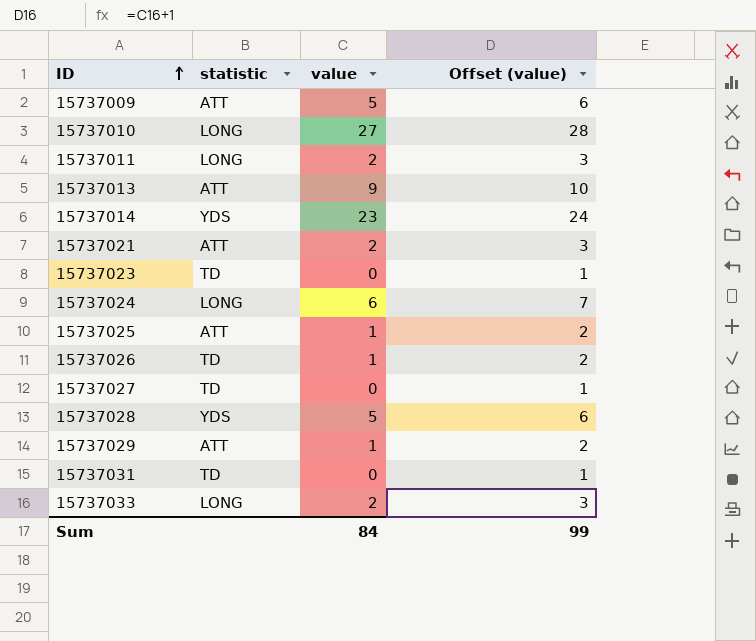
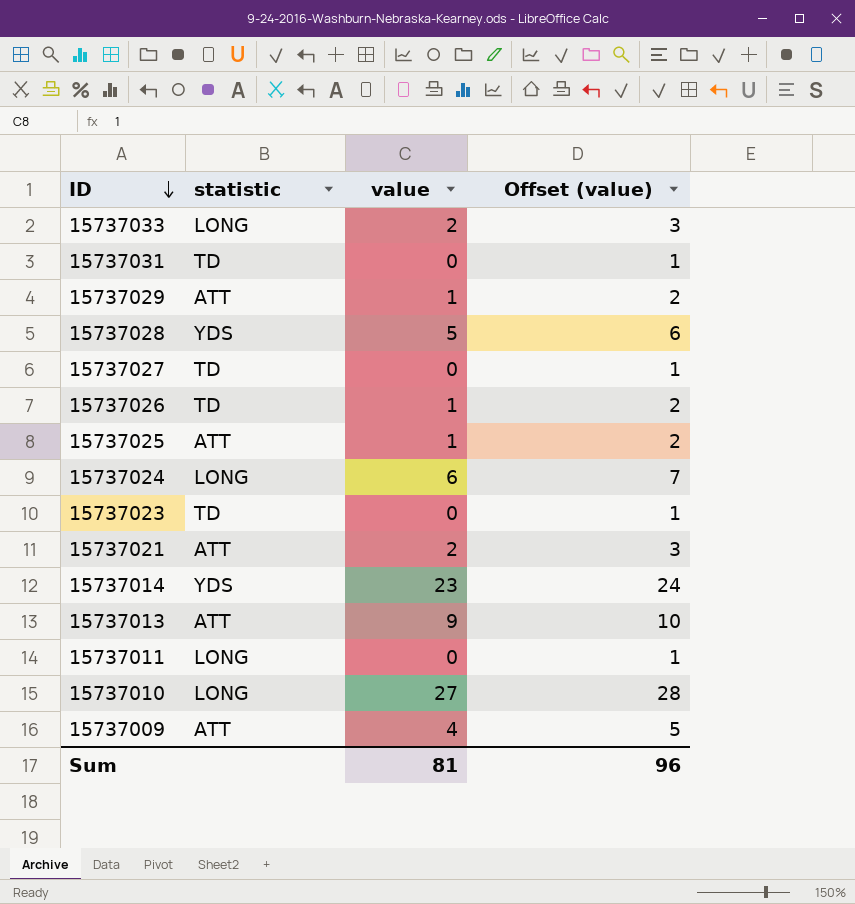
row order: ID ascending -> ID descending
15737011 | value: 2 -> 0
15737011 | Offset (value): 3 -> 1
15737009 | value: 5 -> 4
15737009 | Offset (value): 6 -> 5
Sum | value: 84 -> 81
Sum | Offset (value): 99 -> 96

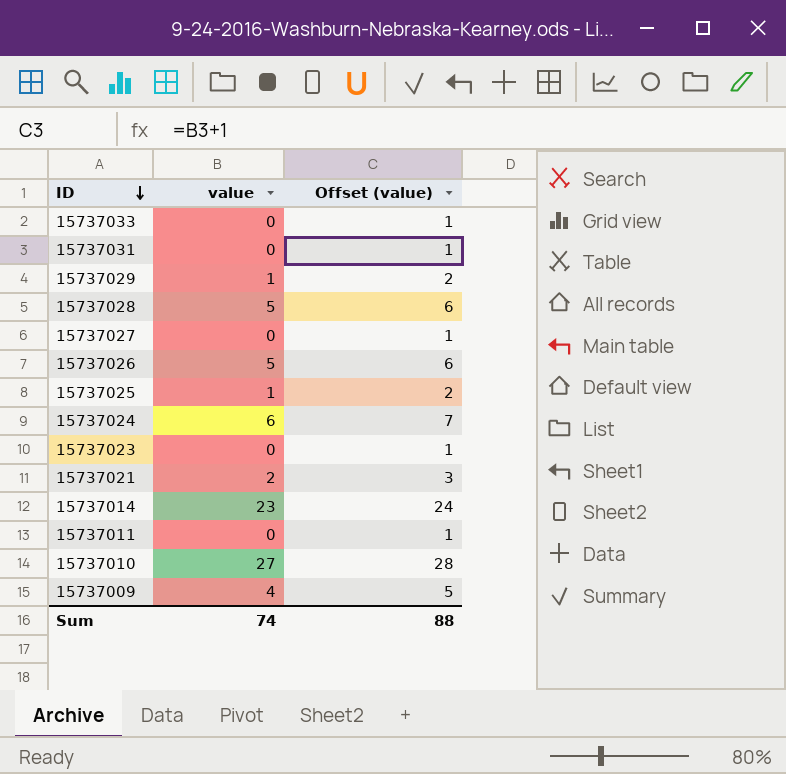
column statistic | position: 2 -> none
row 15737013: ATT | 9 | 10 -> none
15737033 | value: 2 -> 0
15737033 | Offset (value): 3 -> 1
15737026 | value: 1 -> 5
15737026 | Offset (value): 2 -> 6
Sum | value: 81 -> 74
Sum | Offset (value): 96 -> 88

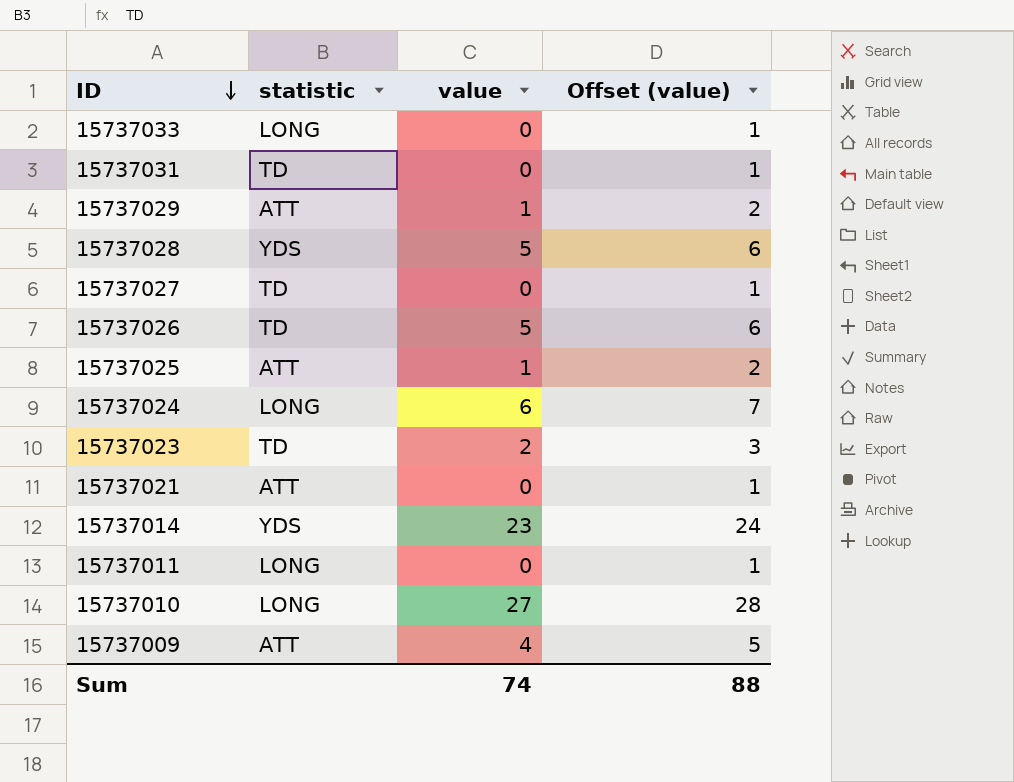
column statistic | position: none -> 2
15737023 | value: 0 -> 2
15737023 | Offset (value): 1 -> 3
15737021 | value: 2 -> 0
15737021 | Offset (value): 3 -> 1

